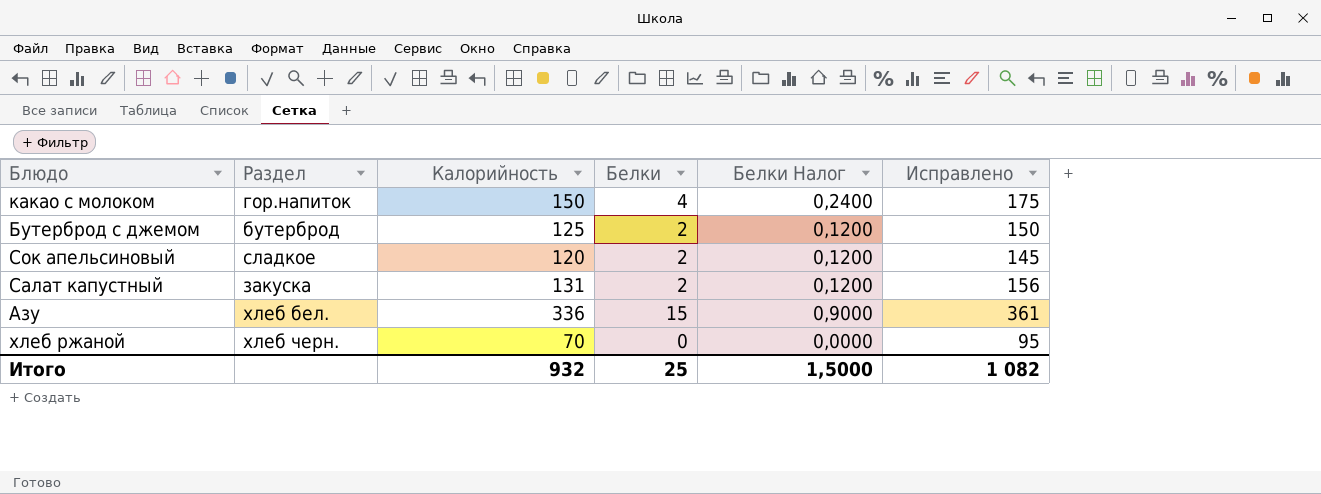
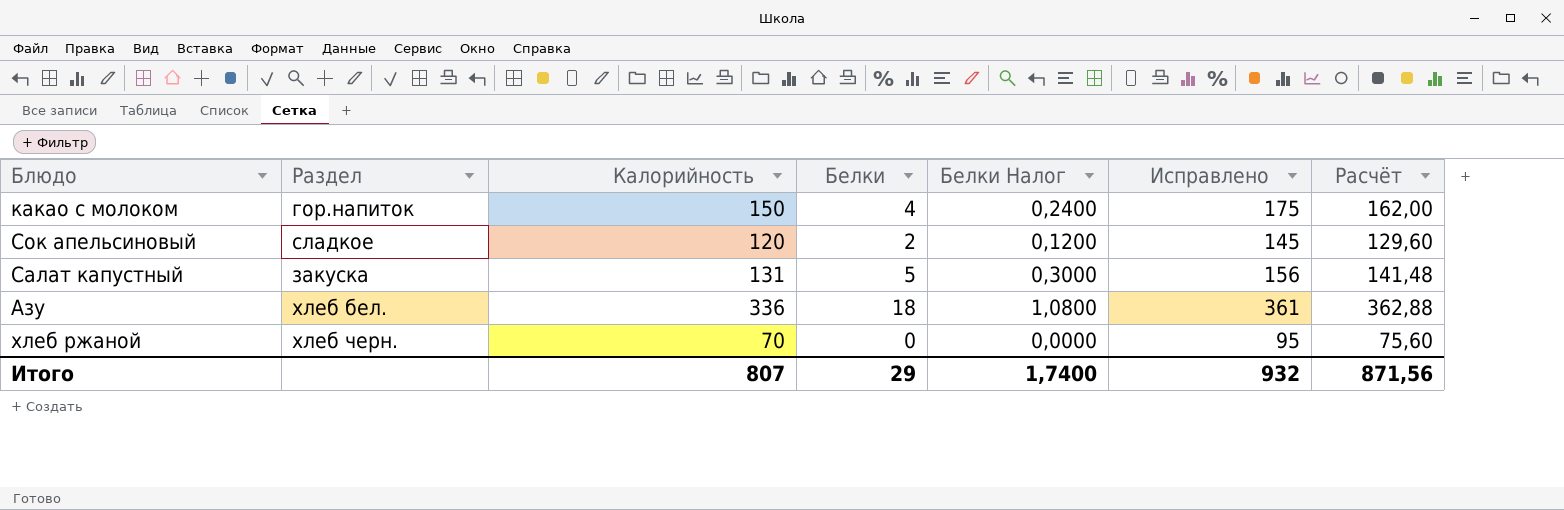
column Расчёт | formula: none -> [Калорийность] * 1,08
row Бутерброд с джемом: бутерброд | 125 | 2 | 0,1200 | 150 -> none
Салат капустный | Белки: 2 -> 5
Салат капустный | Белки Налог: 0,1200 -> 0,3000
Азу | Белки: 15 -> 18
Азу | Белки Налог: 0,9000 -> 1,0800
Итого | Калорийность: 932 -> 807
Итого | Белки: 25 -> 29
Итого | Белки Налог: 1,5000 -> 1,7400
Итого | Исправлено: 1 082 -> 932

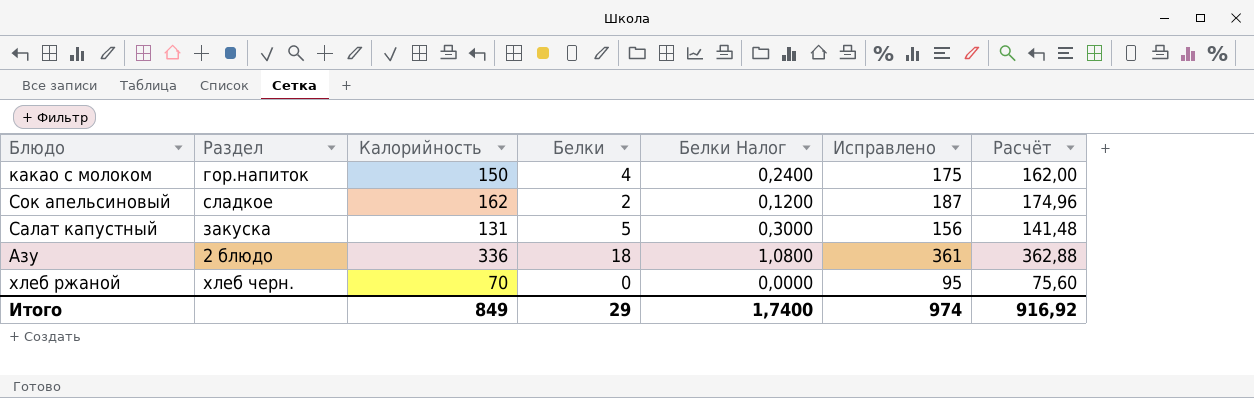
Сок апельсиновый | Калорийность: 120 -> 162
Сок апельсиновый | Исправлено: 145 -> 187
Сок апельсиновый | Расчёт: 129,60 -> 174,96
Азу | Раздел: хлеб бел. -> 2 блюдо
Итого | Калорийность: 807 -> 849
Итого | Исправлено: 932 -> 974
Итого | Расчёт: 871,56 -> 916,92

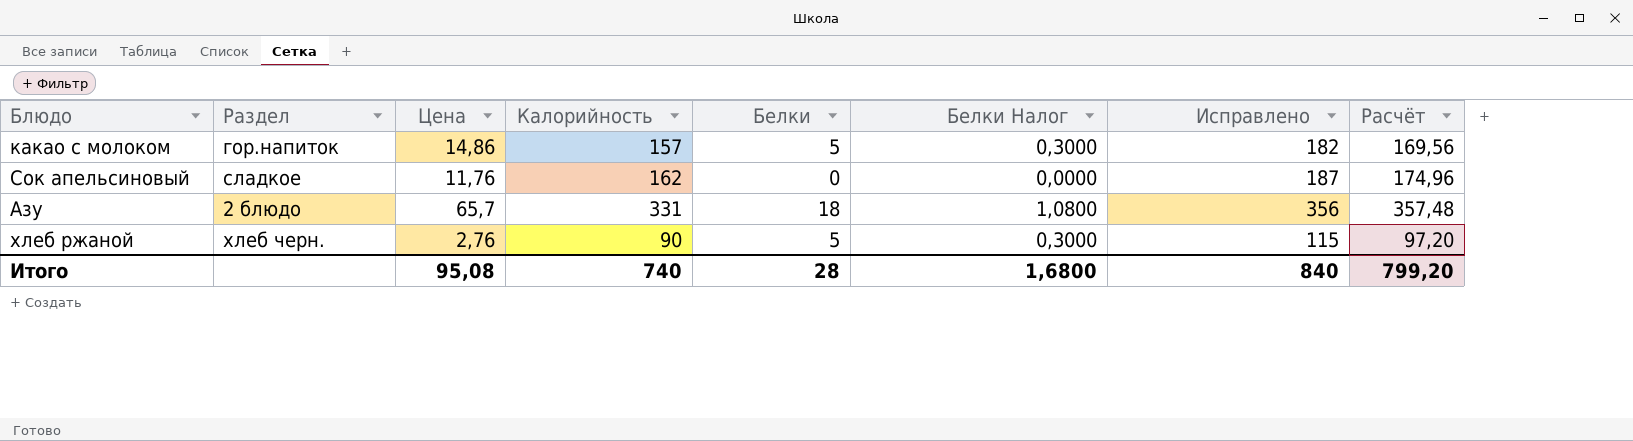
column Цена | position: none -> 3
row Салат капустный: закуска | 131 | 5 | 0,3000 | 156 | 141,48 -> none
какао с молоком | Калорийность: 150 -> 157
какао с молоком | Белки: 4 -> 5
какао с молоком | Белки Налог: 0,2400 -> 0,3000
какао с молоком | Исправлено: 175 -> 182
какао с молоком | Расчёт: 162,00 -> 169,56
Сок апельсиновый | Белки: 2 -> 0
Сок апельсиновый | Белки Налог: 0,1200 -> 0,0000
Азу | Калорийность: 336 -> 331
Азу | Исправлено: 361 -> 356
Азу | Расчёт: 362,88 -> 357,48
хлеб ржаной | Калорийность: 70 -> 90
хлеб ржаной | Белки: 0 -> 5
хлеб ржаной | Белки Налог: 0,0000 -> 0,3000
хлеб ржаной | Исправлено: 95 -> 115
хлеб ржаной | Расчёт: 75,60 -> 97,20
Итого | Калорийность: 849 -> 740
Итого | Белки: 29 -> 28
Итого | Белки Налог: 1,7400 -> 1,6800
Итого | Исправлено: 974 -> 840
Итого | Расчёт: 916,92 -> 799,20

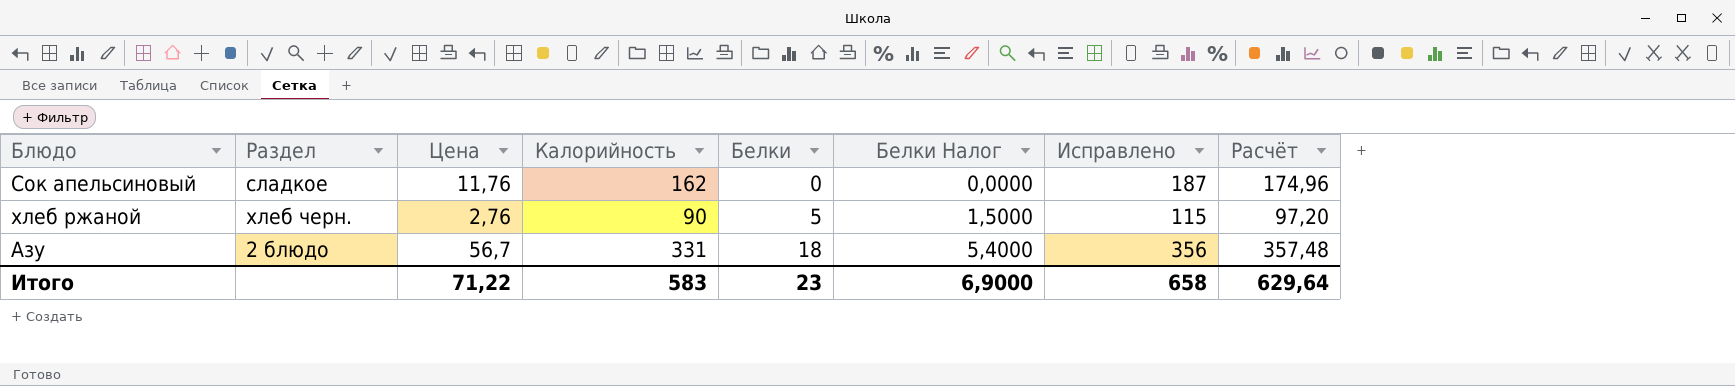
row order: none -> Белки ascending
column Белки Налог | formula: [Белки] * 0,06 -> [Белки] * 0,3
row какао с молоком: гор.напиток | 14,86 | 157 | 5 | 0,3000 | 182 | 169,56 -> none
Азу | Цена: 65,7 -> 56,7
Итого | Цена: 95,08 -> 71,22
Итого | Калорийность: 740 -> 583
Итого | Белки: 28 -> 23
Итого | Белки Налог: 1,6800 -> 6,9000
Итого | Исправлено: 840 -> 658
Итого | Расчёт: 799,20 -> 629,64

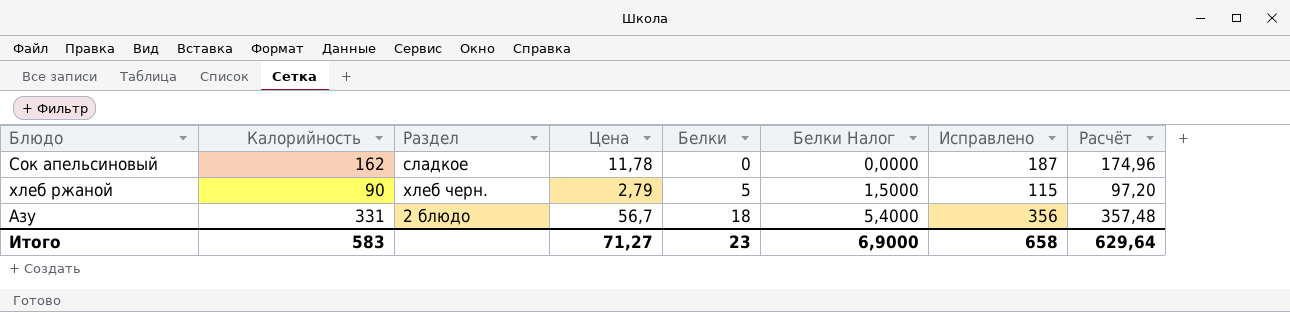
column Калорийность | position: 4 -> 2
Сок апельсиновый | Цена: 11,76 -> 11,78
хлеб ржаной | Цена: 2,76 -> 2,79
Итого | Цена: 71,22 -> 71,27

